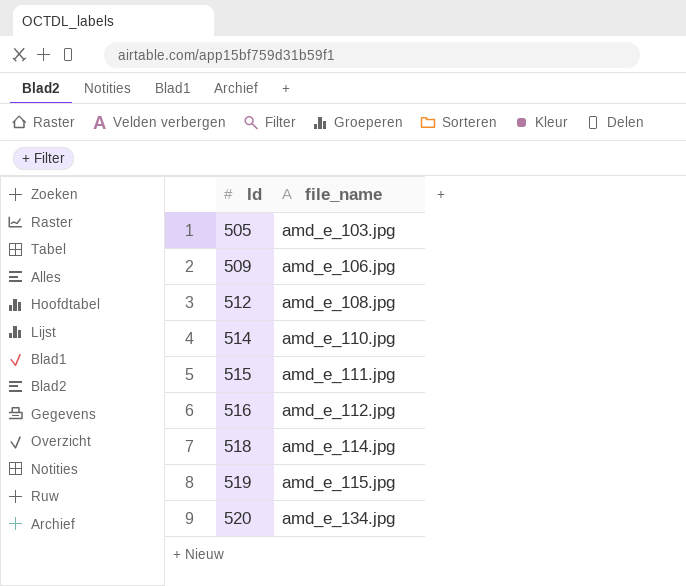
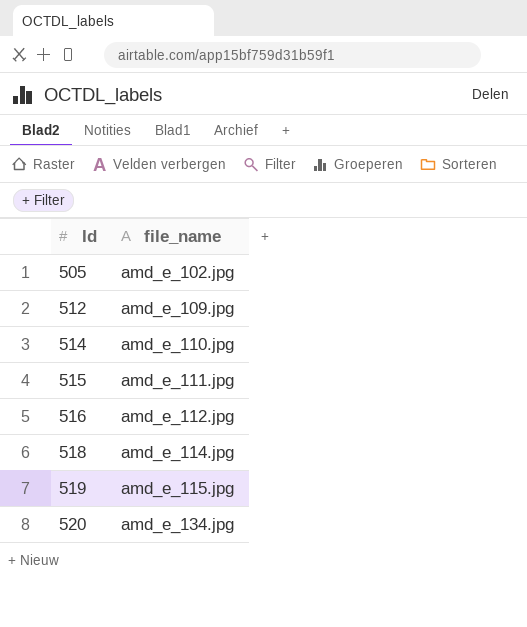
row 509: amd_e_106.jpg -> none
505 | file_name: amd_e_103.jpg -> amd_e_102.jpg
512 | file_name: amd_e_108.jpg -> amd_e_109.jpg

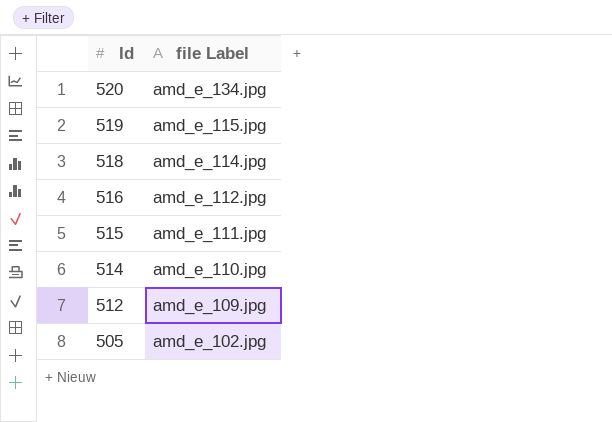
row order: Id ascending -> Id descending
column name: file_name -> file Label

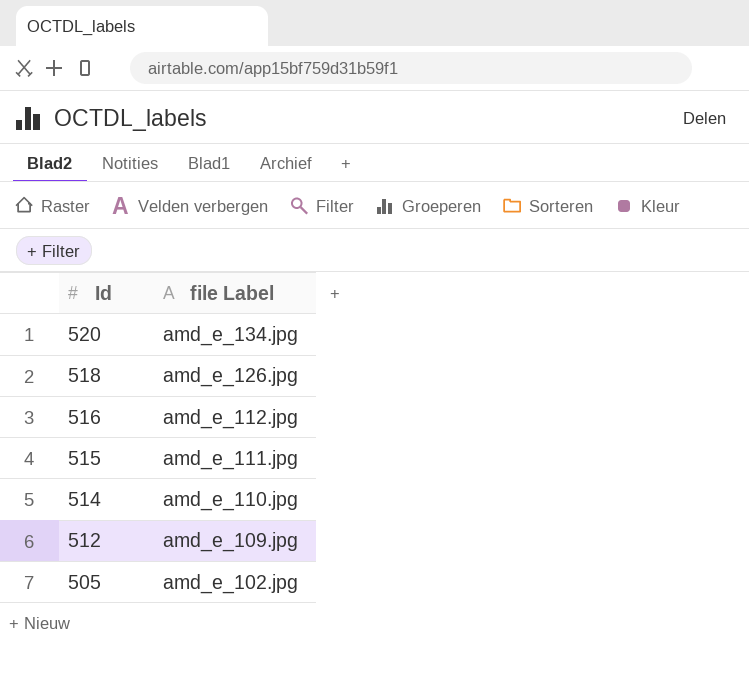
row 519: amd_e_115.jpg -> none
518 | file Label: amd_e_114.jpg -> amd_e_126.jpg

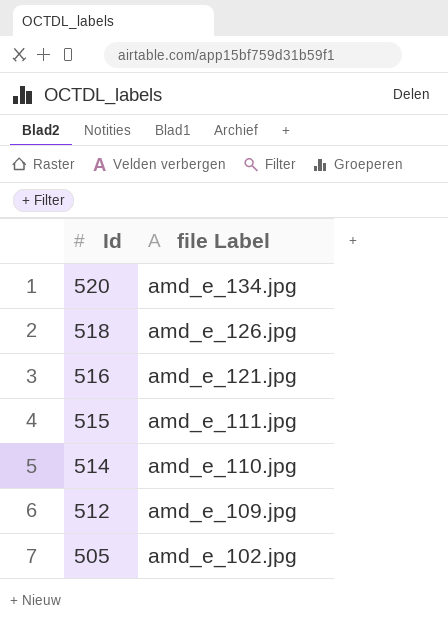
516 | file Label: amd_e_112.jpg -> amd_e_121.jpg

